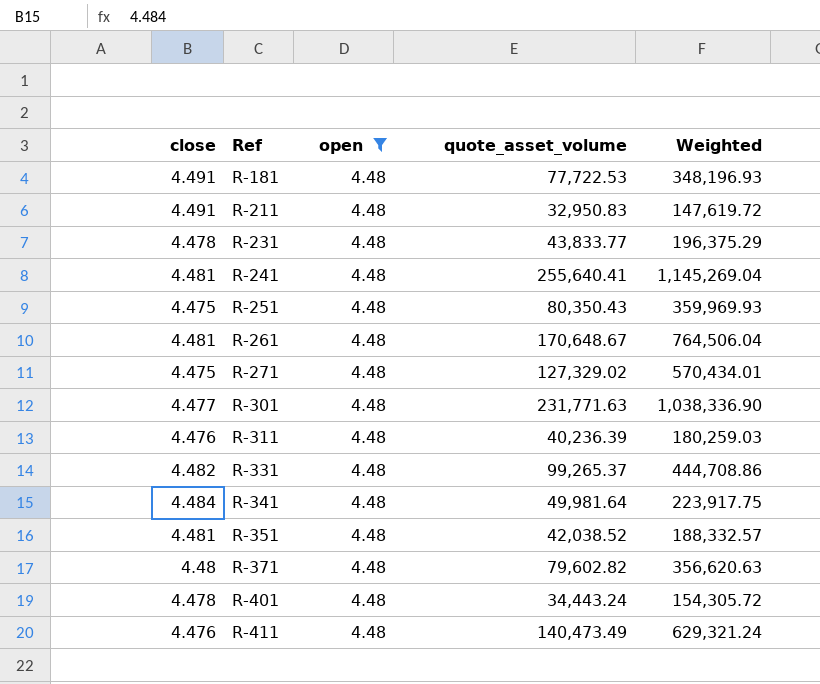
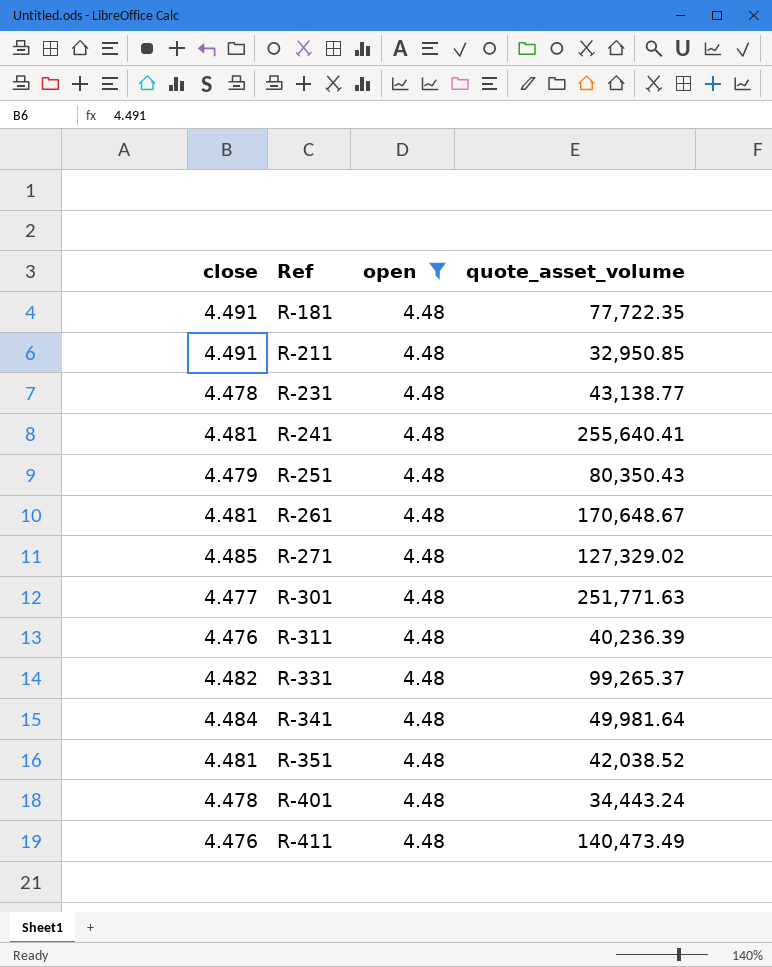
column Weighted | formula: [open] * [quote_asset_volume] -> none
row R-371: 4.48 | 4.48 | 79,602.82 | 356,620.63 -> none
R-181 | quote_asset_volume: 77,722.53 -> 77,722.35
R-211 | quote_asset_volume: 32,950.83 -> 32,950.85
R-231 | quote_asset_volume: 43,833.77 -> 43,138.77
R-251 | close: 4.475 -> 4.479
R-271 | close: 4.475 -> 4.485
R-301 | quote_asset_volume: 231,771.63 -> 251,771.63

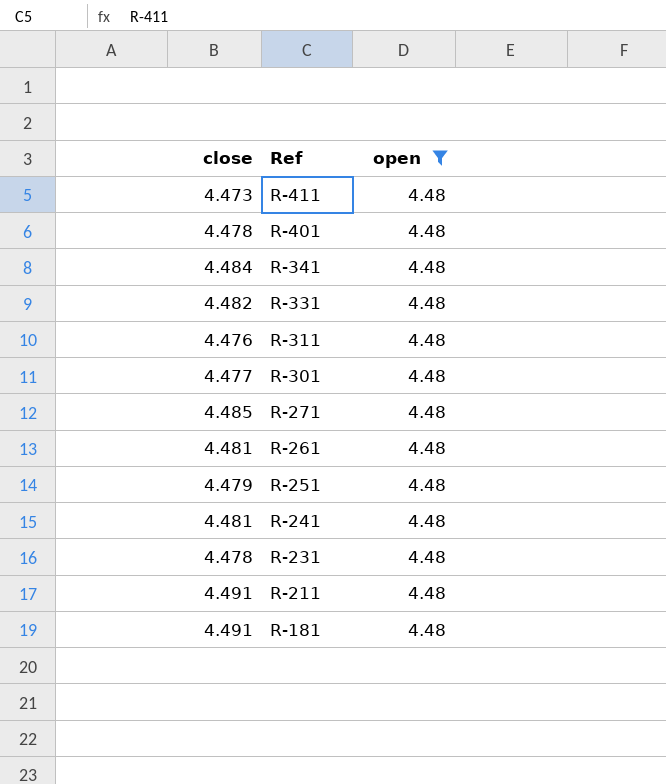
row order: Ref ascending -> Ref descending
column quote_asset_volume | position: 4 -> none
row R-351: 4.481 | 4.48 | 42,038.52 -> none
R-411 | close: 4.476 -> 4.473

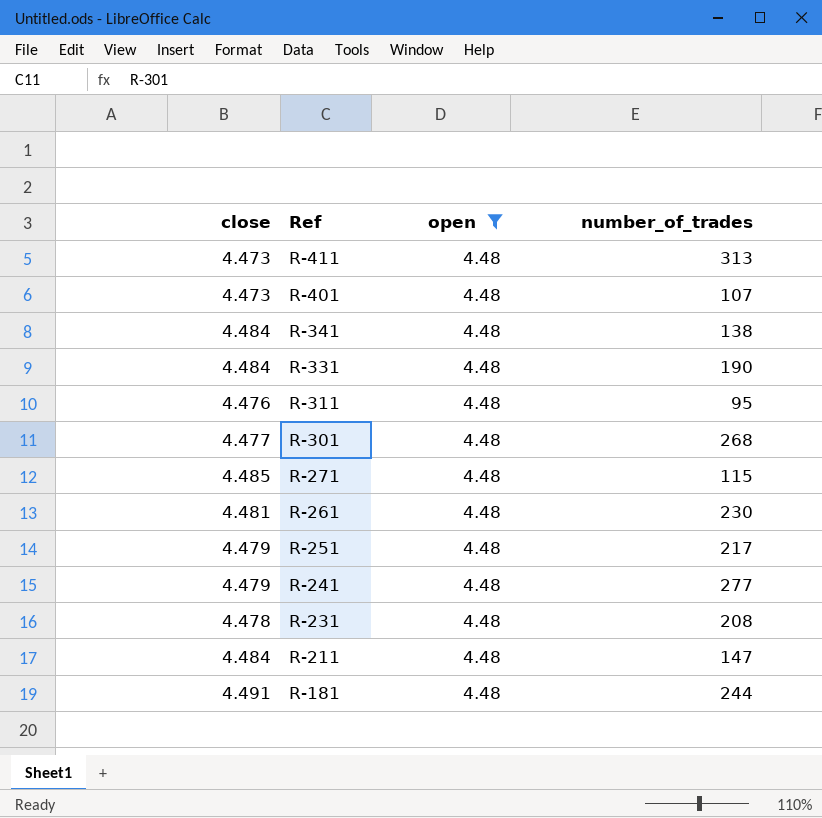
column number_of_trades | position: none -> 4
R-401 | close: 4.478 -> 4.473
R-331 | close: 4.482 -> 4.484
R-241 | close: 4.481 -> 4.479
R-211 | close: 4.491 -> 4.484

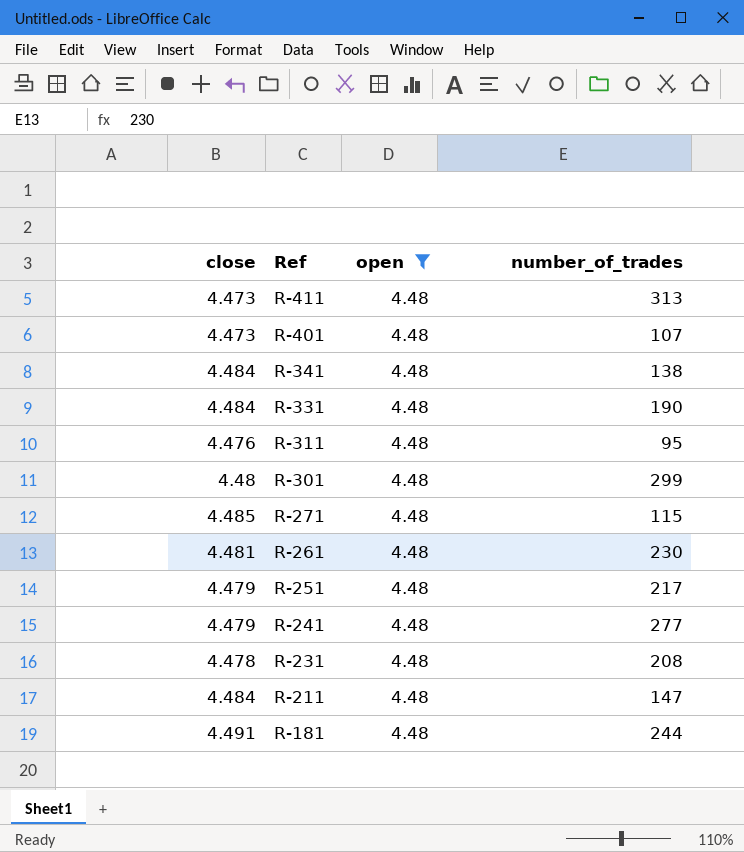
R-301 | close: 4.477 -> 4.48
R-301 | number_of_trades: 268 -> 299

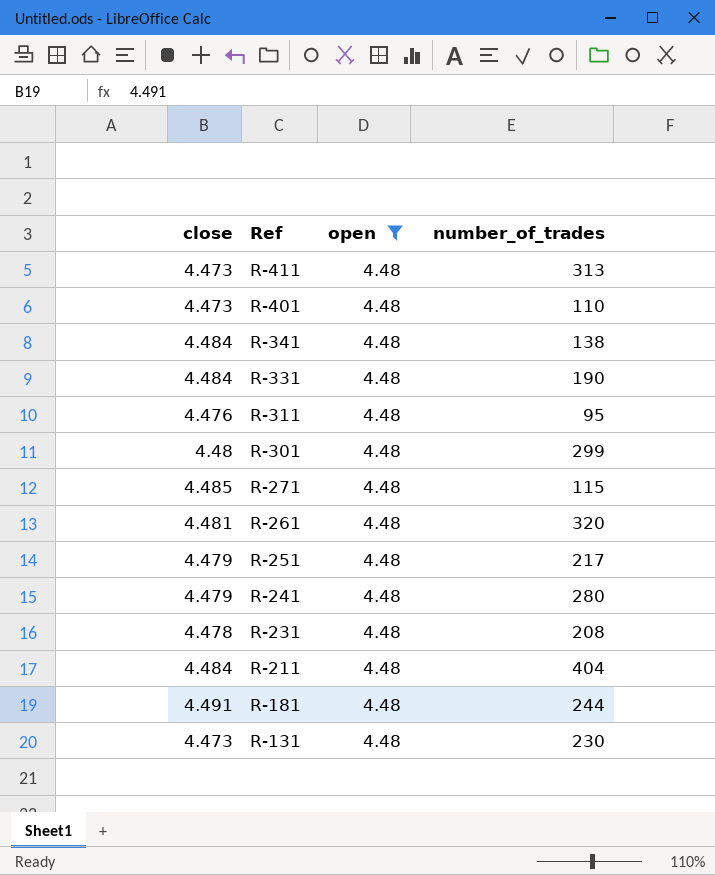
R-401 | number_of_trades: 107 -> 110
R-261 | number_of_trades: 230 -> 320
R-241 | number_of_trades: 277 -> 280
R-211 | number_of_trades: 147 -> 404
row R-131: none -> 4.473 | 4.48 | 230

